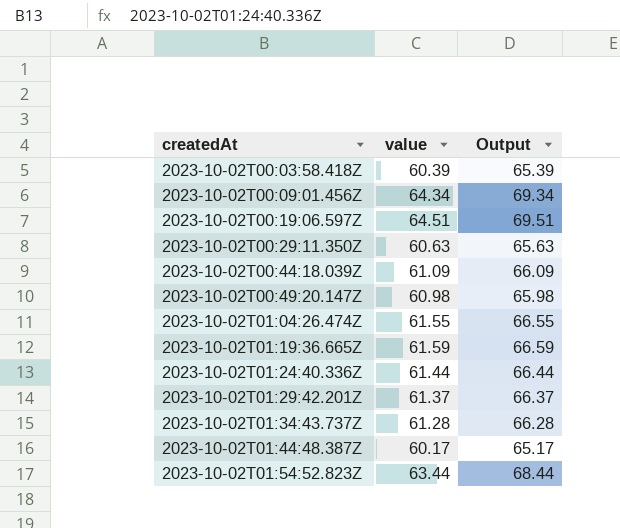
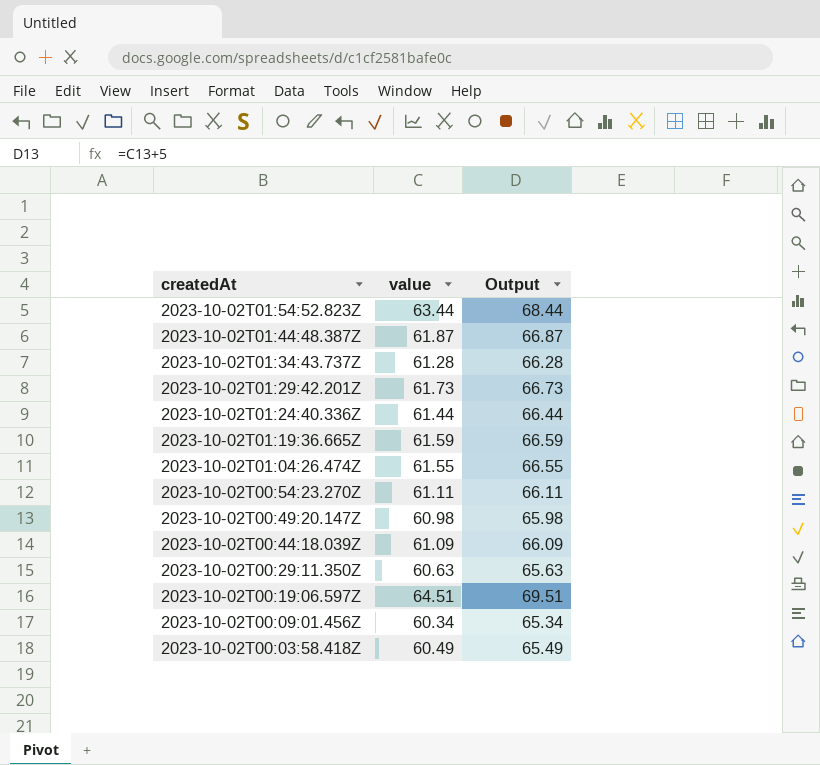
row order: createdAt ascending -> createdAt descending
2023-10-02T01:44:48.387Z | value: 60.17 -> 61.87
2023-10-02T01:44:48.387Z | Output: 65.17 -> 66.87
2023-10-02T01:29:42.201Z | value: 61.37 -> 61.73
2023-10-02T01:29:42.201Z | Output: 66.37 -> 66.73
row 2023-10-02T00:54:23.270Z: none -> 61.11 | 66.11
2023-10-02T00:09:01.456Z | value: 64.34 -> 60.34
2023-10-02T00:09:01.456Z | Output: 69.34 -> 65.34
2023-10-02T00:03:58.418Z | value: 60.39 -> 60.49
2023-10-02T00:03:58.418Z | Output: 65.39 -> 65.49

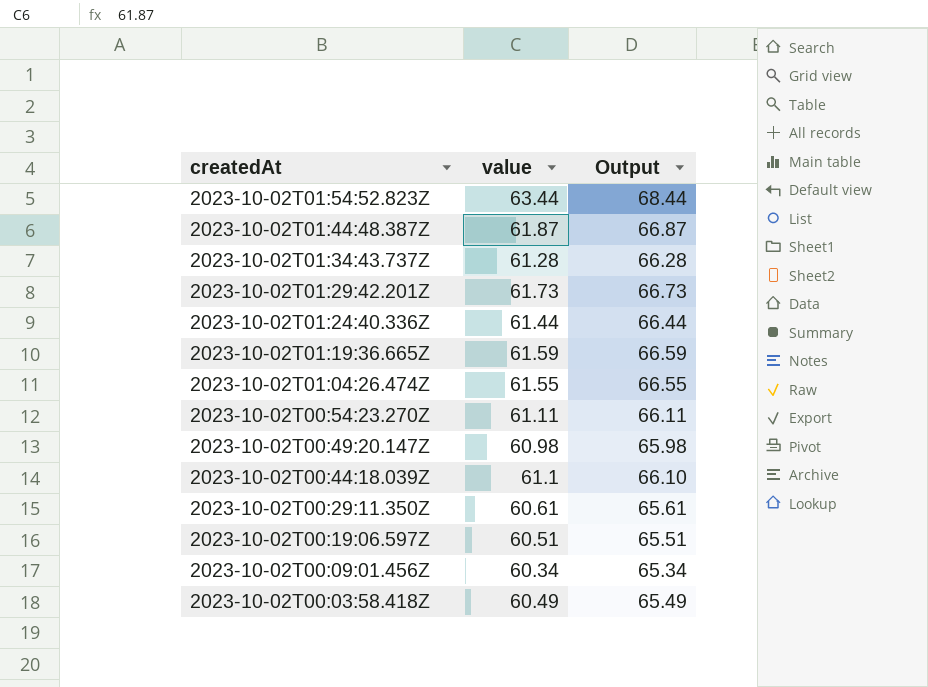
2023-10-02T00:44:18.039Z | value: 61.09 -> 61.1
2023-10-02T00:44:18.039Z | Output: 66.09 -> 66.10
2023-10-02T00:29:11.350Z | value: 60.63 -> 60.61
2023-10-02T00:29:11.350Z | Output: 65.63 -> 65.61
2023-10-02T00:19:06.597Z | value: 64.51 -> 60.51
2023-10-02T00:19:06.597Z | Output: 69.51 -> 65.51

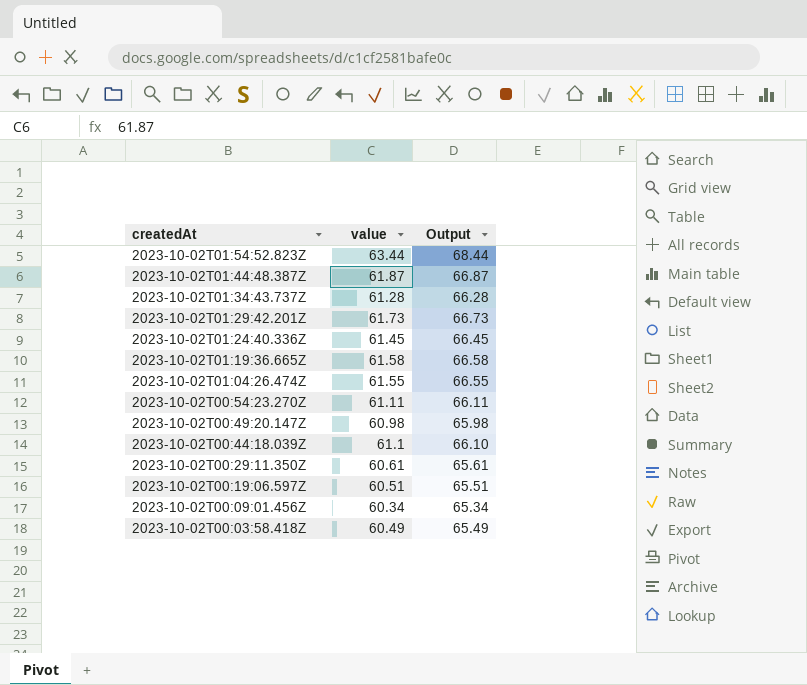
2023-10-02T01:24:40.336Z | value: 61.44 -> 61.45
2023-10-02T01:24:40.336Z | Output: 66.44 -> 66.45
2023-10-02T01:19:36.665Z | value: 61.59 -> 61.58
2023-10-02T01:19:36.665Z | Output: 66.59 -> 66.58

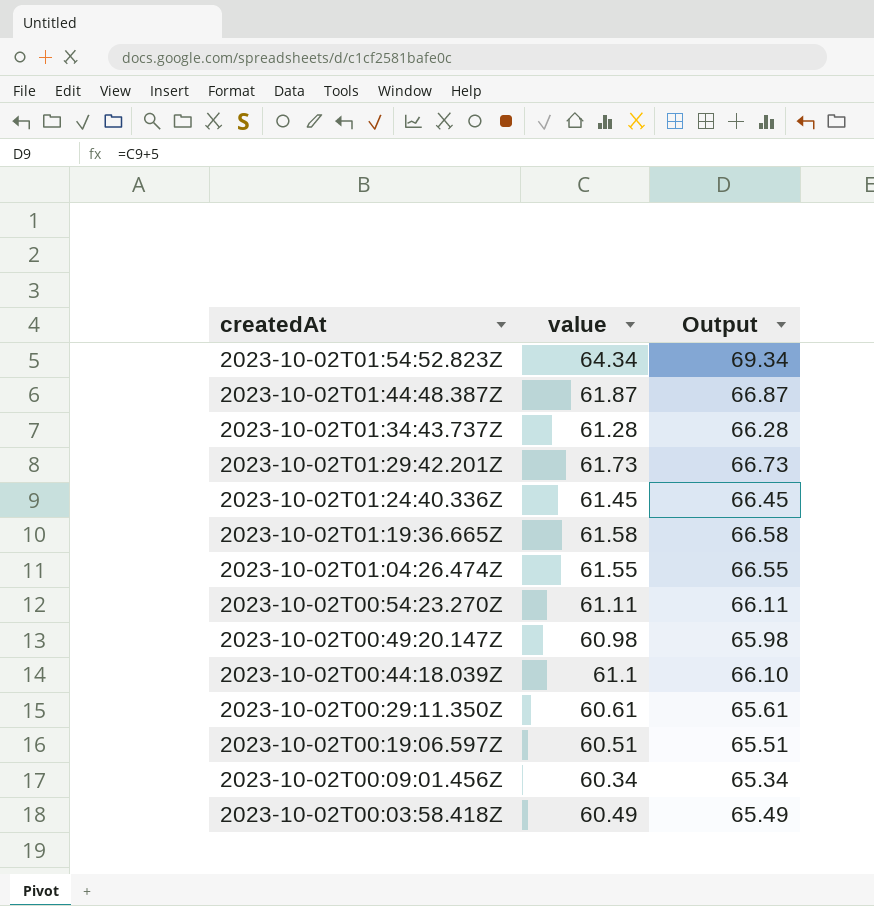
2023-10-02T01:54:52.823Z | value: 63.44 -> 64.34
2023-10-02T01:54:52.823Z | Output: 68.44 -> 69.34

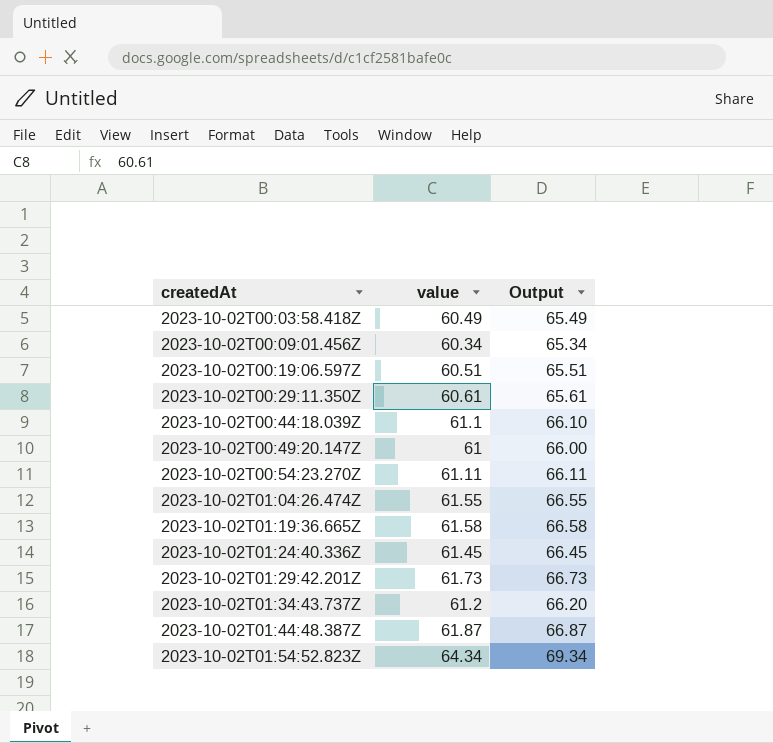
row order: createdAt descending -> createdAt ascending
2023-10-02T00:49:20.147Z | value: 60.98 -> 61
2023-10-02T00:49:20.147Z | Output: 65.98 -> 66.00
2023-10-02T01:34:43.737Z | value: 61.28 -> 61.2
2023-10-02T01:34:43.737Z | Output: 66.28 -> 66.20

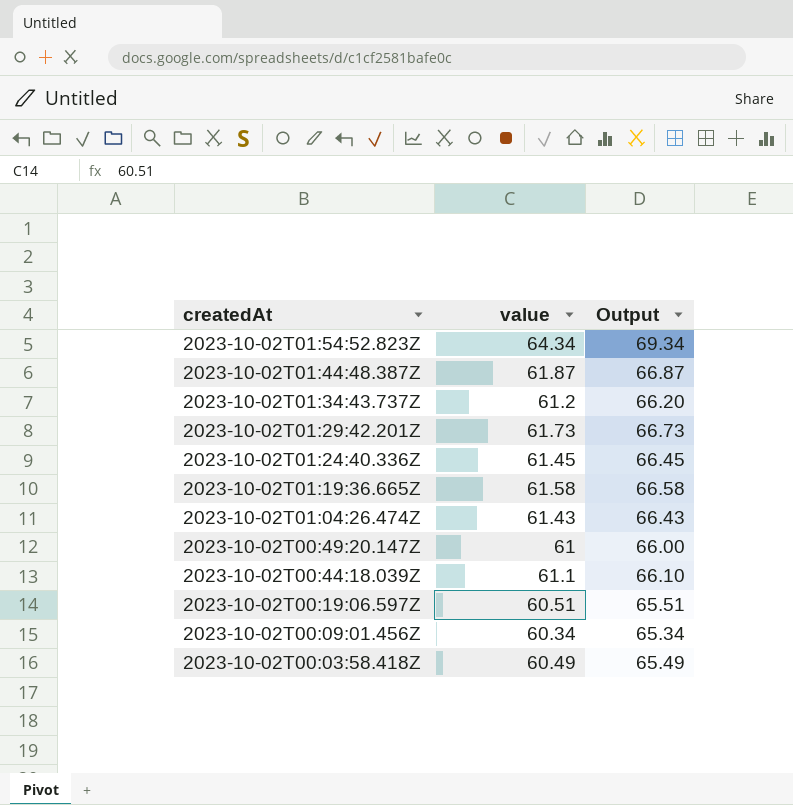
row order: createdAt ascending -> createdAt descending
row 2023-10-02T00:29:11.350Z: 60.61 | 65.61 -> none
row 2023-10-02T00:54:23.270Z: 61.11 | 66.11 -> none
2023-10-02T01:04:26.474Z | value: 61.55 -> 61.43
2023-10-02T01:04:26.474Z | Output: 66.55 -> 66.43

